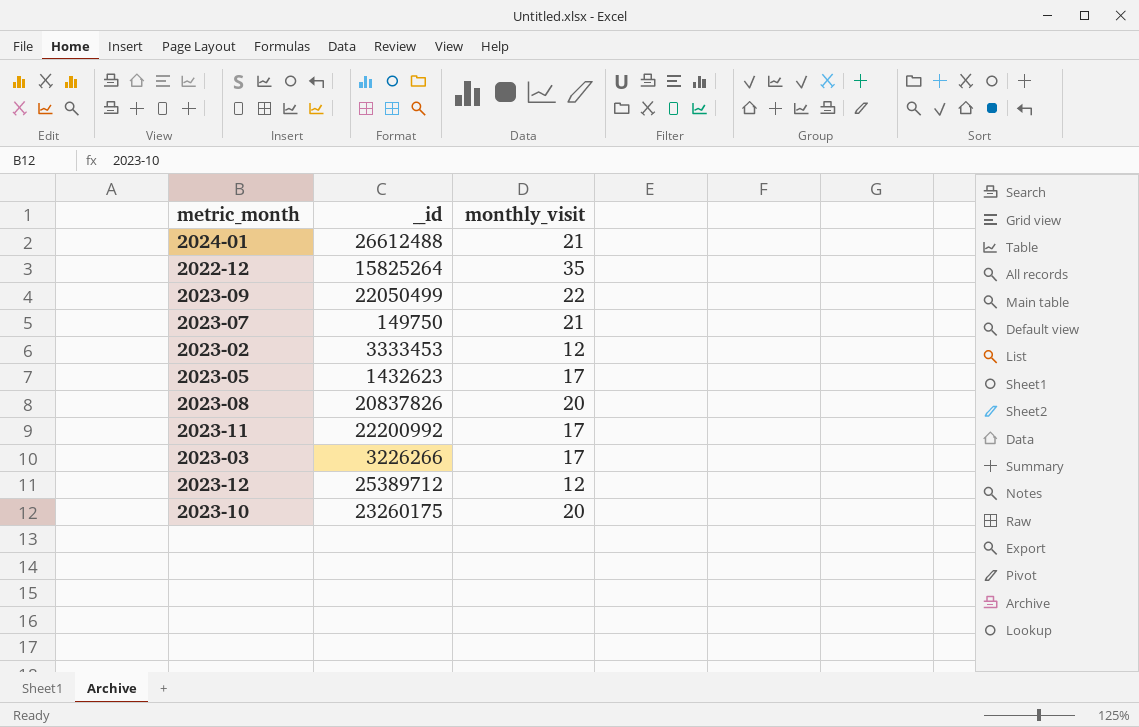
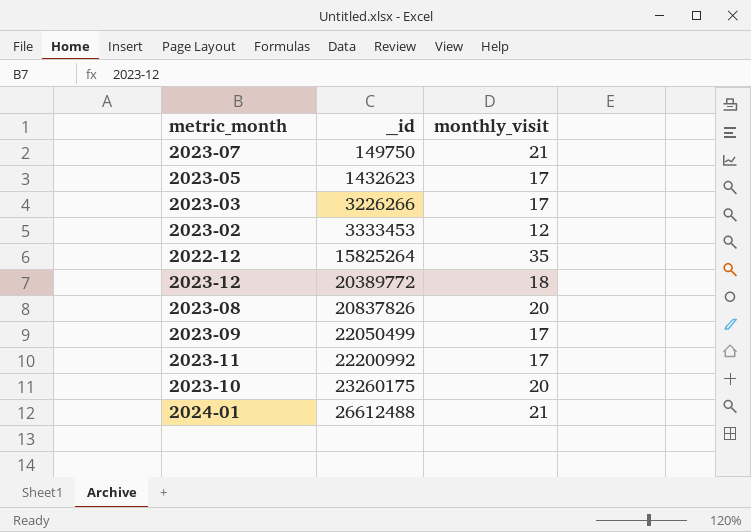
row order: none -> __id ascending
2023-12 | __id: 25389712 -> 20389772
2023-12 | monthly_visit: 12 -> 18
2023-09 | monthly_visit: 22 -> 17

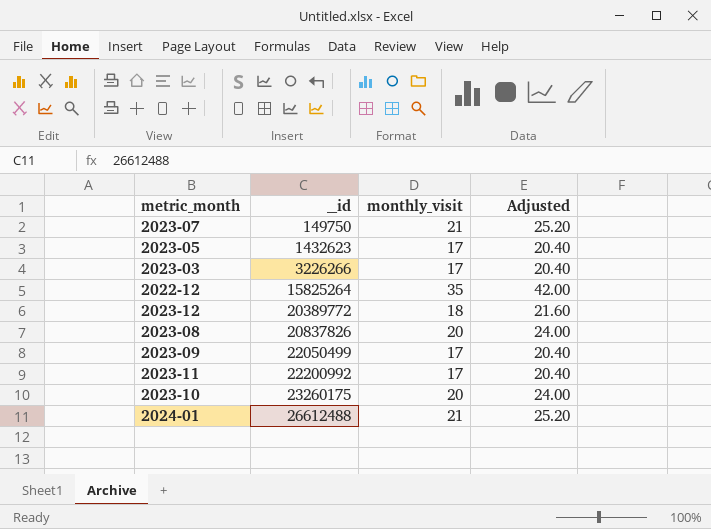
column Adjusted | formula: none -> [monthly_visit] * 1.2
row 2023-02: 3333453 | 12 -> none

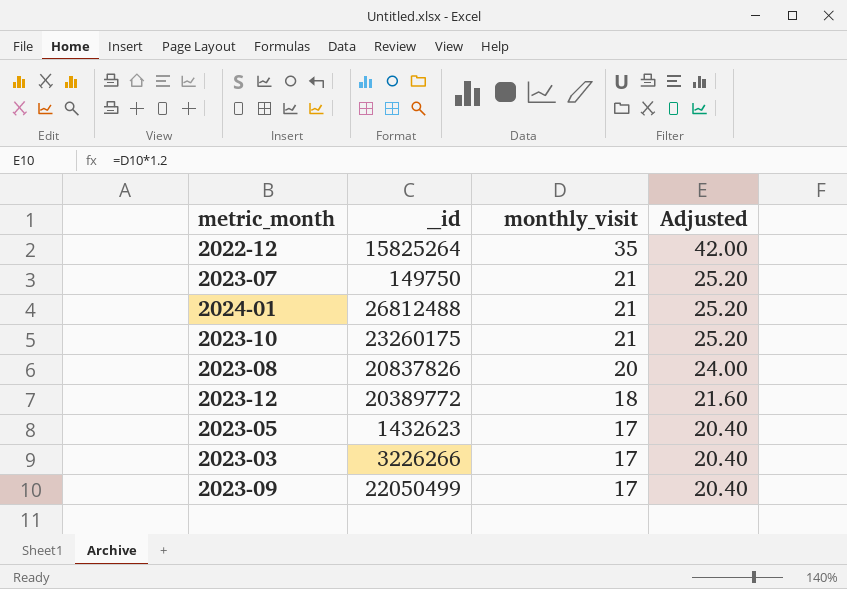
row order: __id ascending -> monthly_visit descending
row 2023-11: 22200992 | 17 | 20.40 -> none
2024-01 | __id: 26612488 -> 26812488
2023-10 | monthly_visit: 20 -> 21
2023-10 | Adjusted: 24.00 -> 25.20

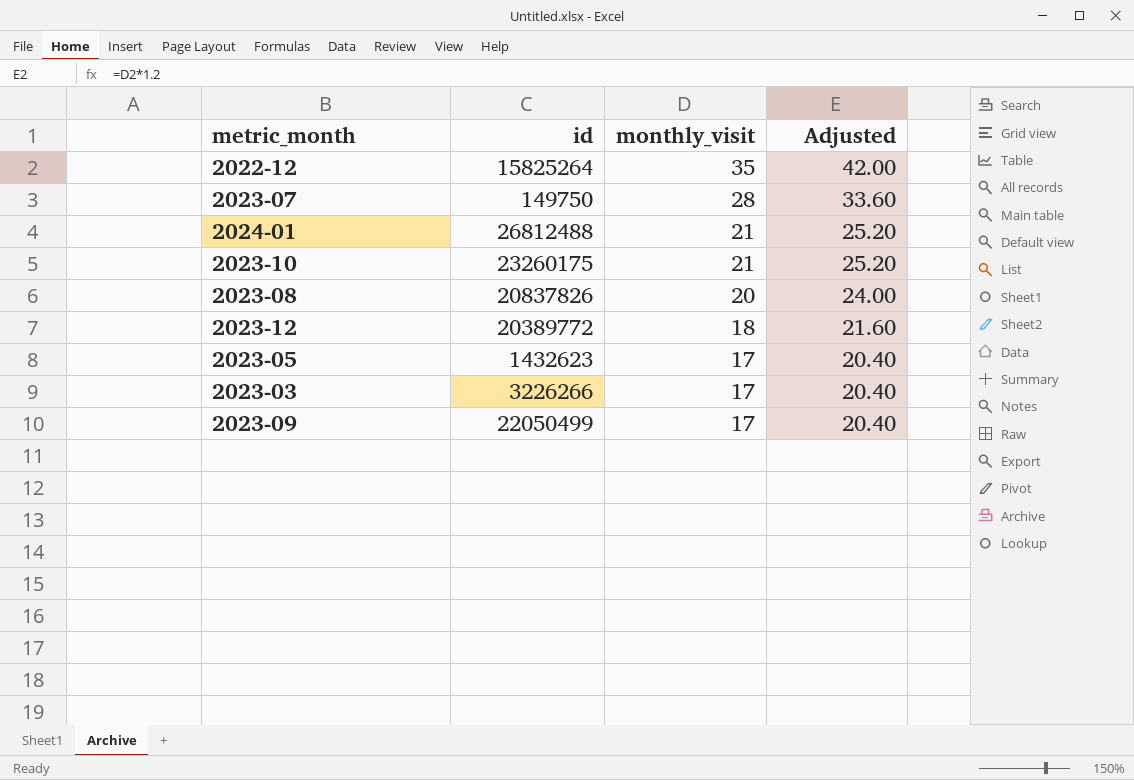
column name: __id -> id
2023-07 | monthly_visit: 21 -> 28
2023-07 | Adjusted: 25.20 -> 33.60

